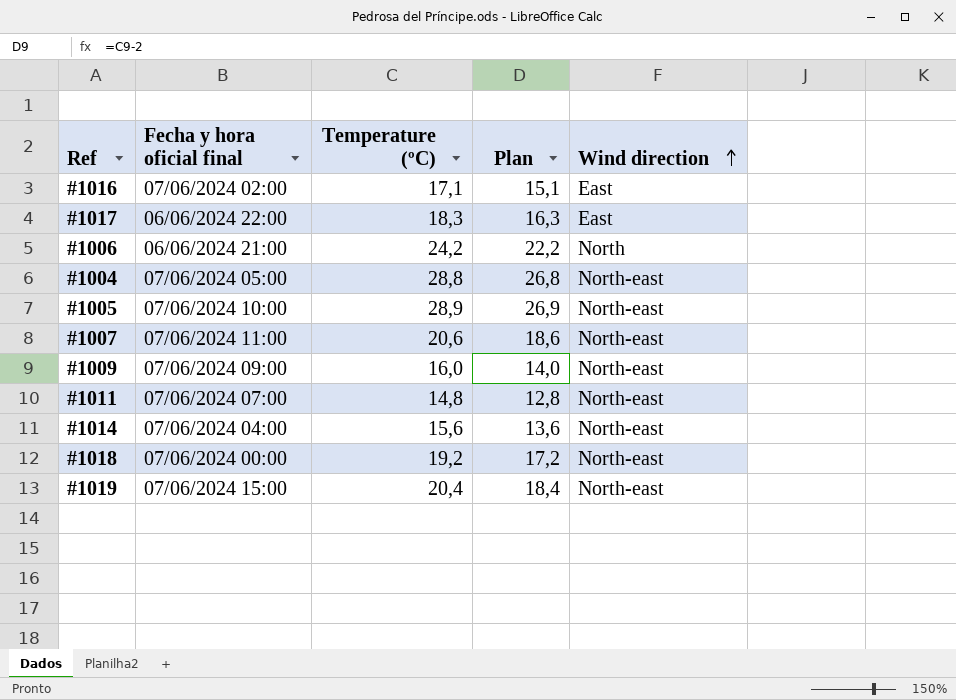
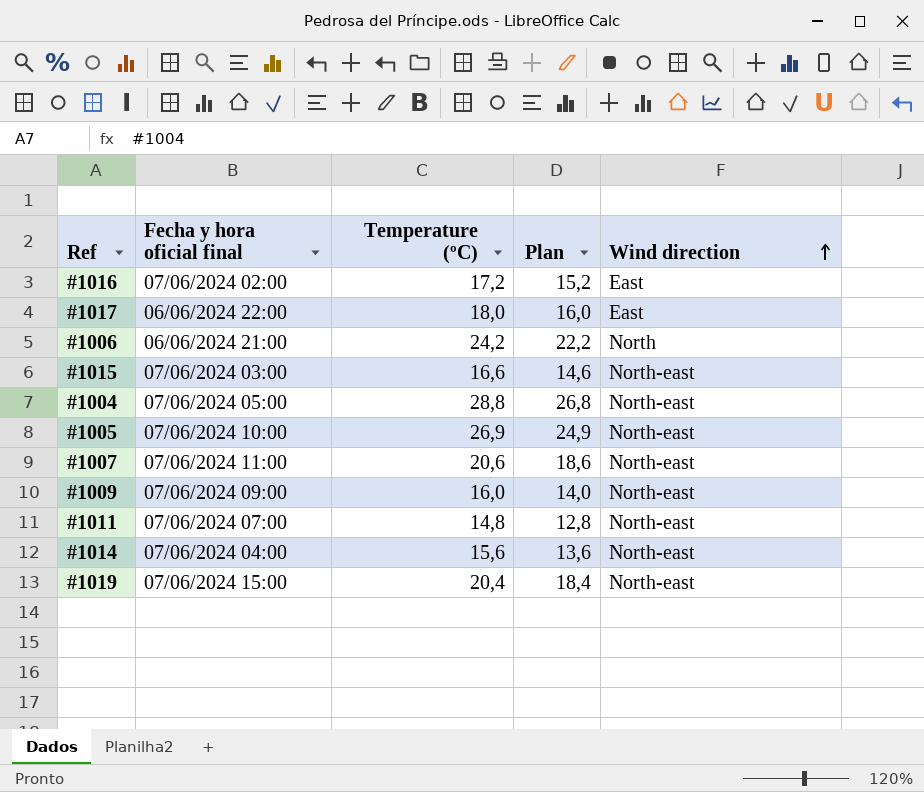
row #1018: 07/06/2024 00:00 | 19,2 | 17,2 | North-east -> none
#1016 | Temperature (ºC): 17,1 -> 17,2
#1016 | Plan: 15,1 -> 15,2
#1017 | Temperature (ºC): 18,3 -> 18,0
#1017 | Plan: 16,3 -> 16,0
row #1015: none -> 07/06/2024 03:00 | 16,6 | 14,6 | North-east
#1005 | Temperature (ºC): 28,9 -> 26,9
#1005 | Plan: 26,9 -> 24,9

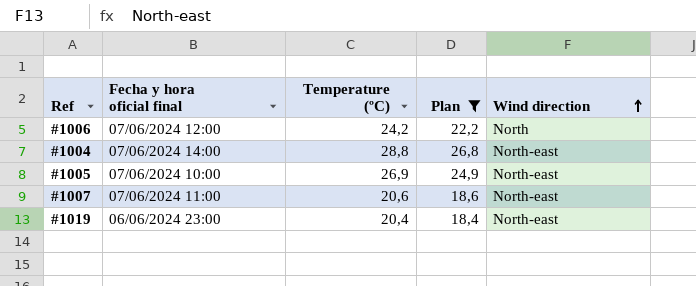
filter: none -> Plan >= 18,4
#1006 | Fecha y hora oficial final: 06/06/2024 21:00 -> 07/06/2024 12:00
#1004 | Fecha y hora oficial final: 07/06/2024 05:00 -> 07/06/2024 14:00
#1019 | Fecha y hora oficial final: 07/06/2024 15:00 -> 06/06/2024 23:00

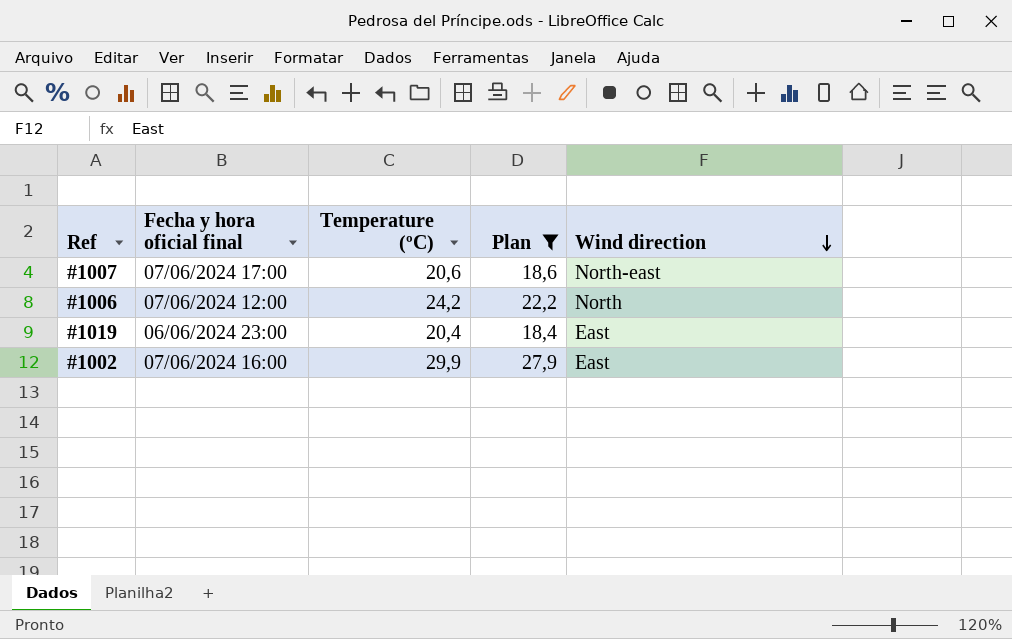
row order: Wind direction ascending -> Wind direction descending
row #1004: 07/06/2024 14:00 | 28,8 | 26,8 | North-east -> none
row #1005: 07/06/2024 10:00 | 26,9 | 24,9 | North-east -> none
#1007 | Fecha y hora oficial final: 07/06/2024 11:00 -> 07/06/2024 17:00
#1019 | Wind direction: North-east -> East
row #1002: none -> 07/06/2024 16:00 | 29,9 | 27,9 | East

